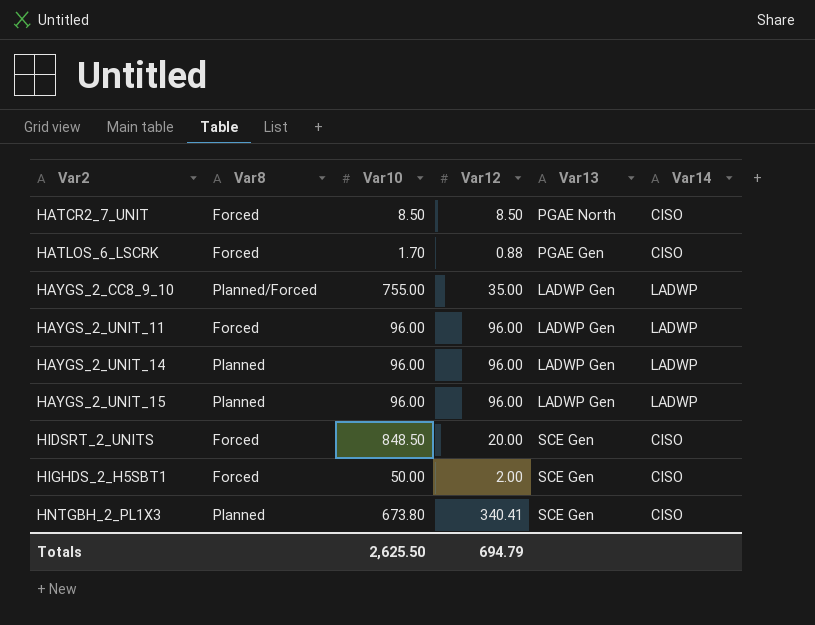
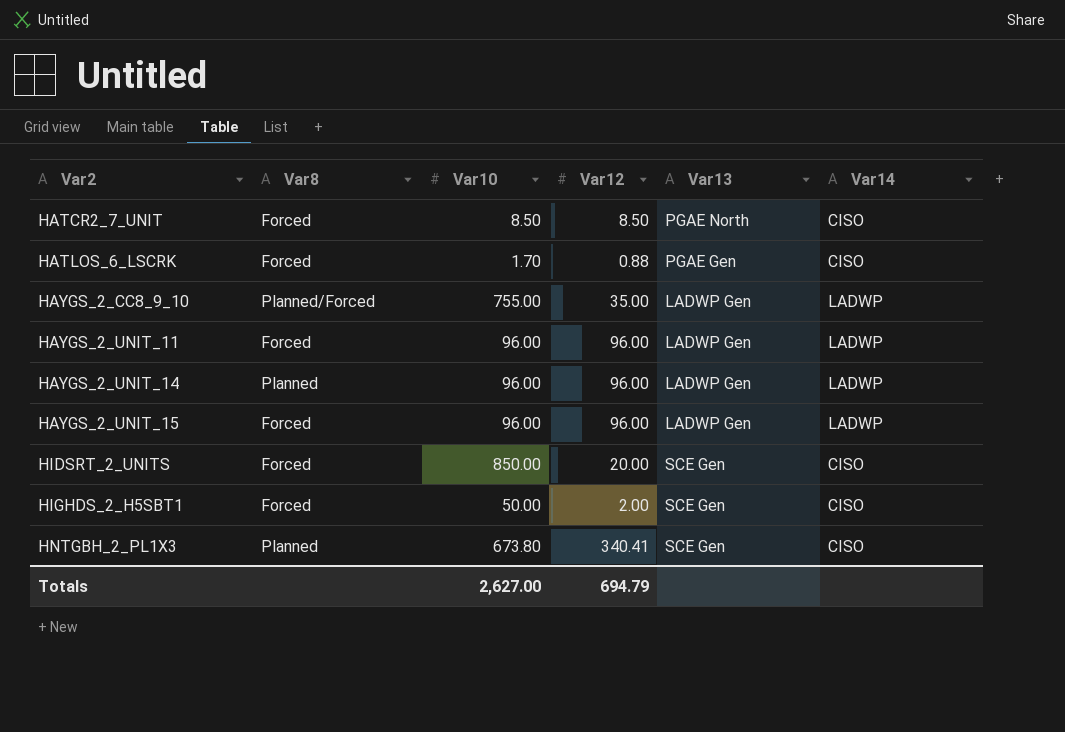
HAYGS_2_UNIT_15 | Var8: Planned -> Forced
HIDSRT_2_UNITS | Var10: 848.50 -> 850.00
Totals | Var10: 2,625.50 -> 2,627.00

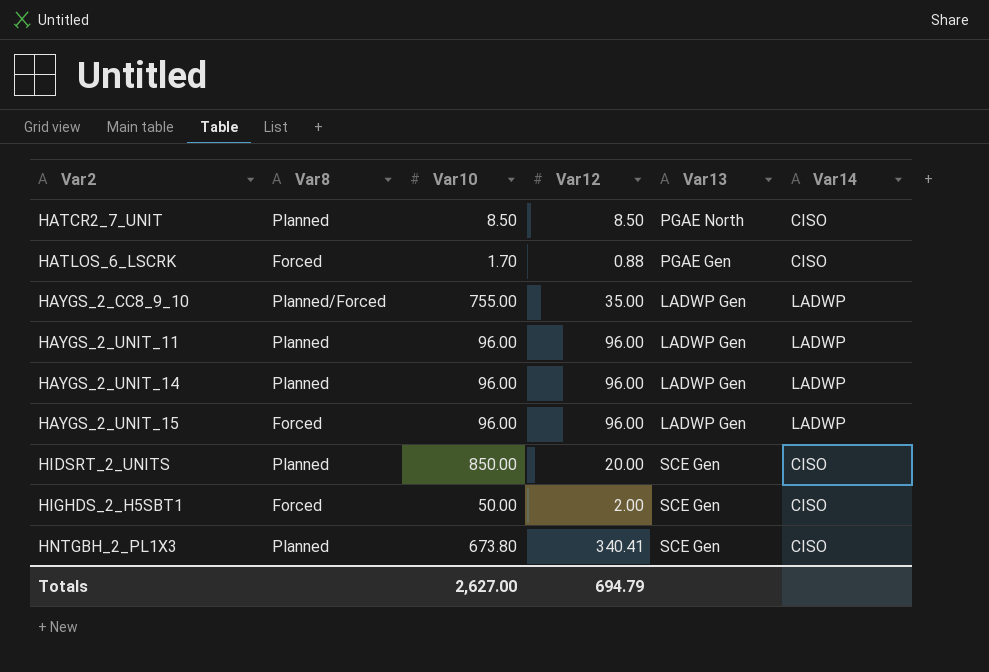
HATCR2_7_UNIT | Var8: Forced -> Planned
HAYGS_2_UNIT_11 | Var8: Forced -> Planned
HIDSRT_2_UNITS | Var8: Forced -> Planned

